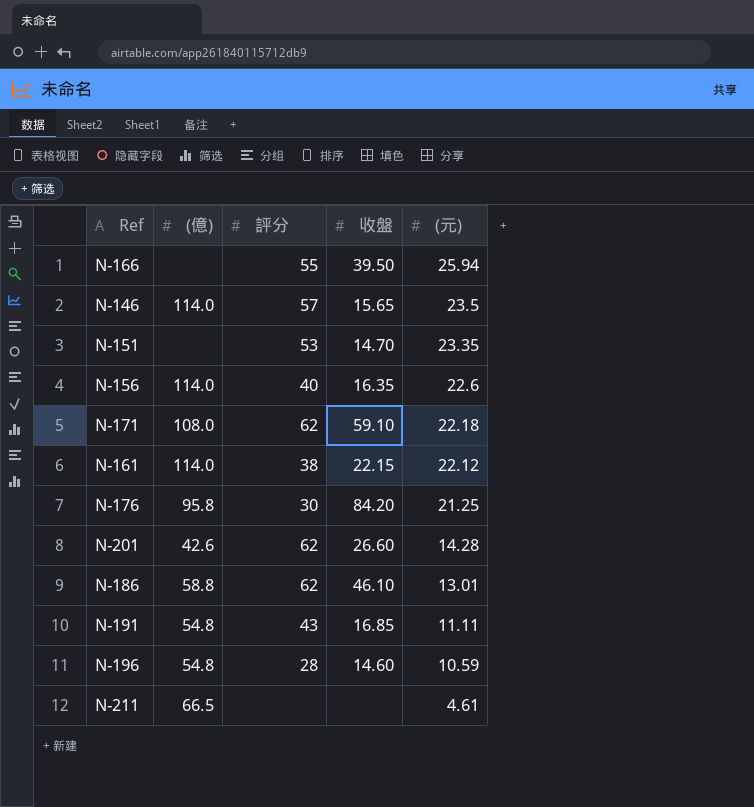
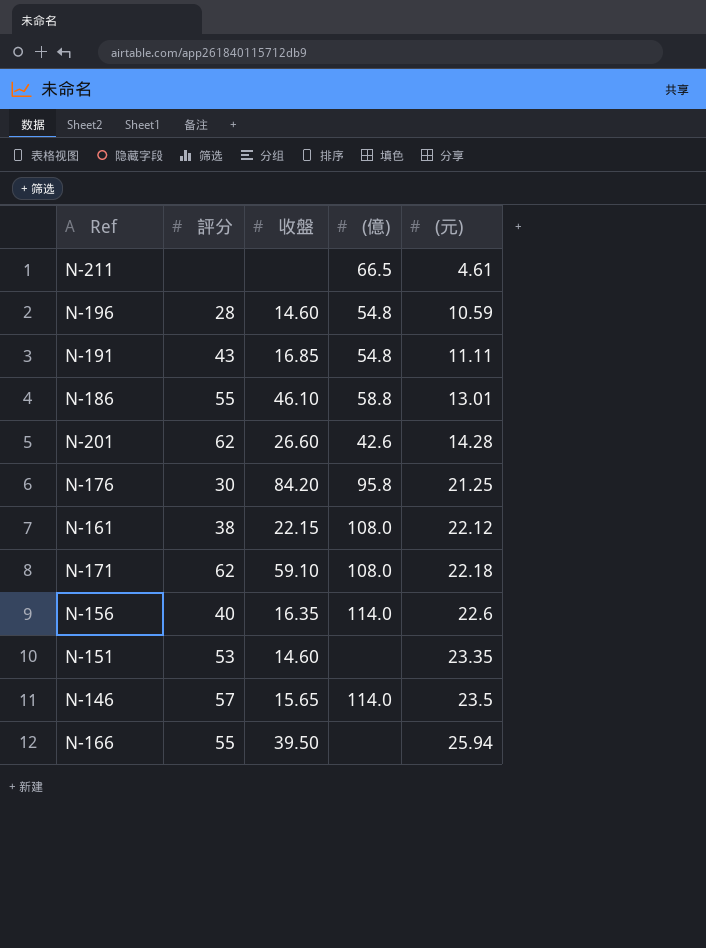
row order: (元) descending -> (元) ascending
column (億) | position: 2 -> 4
N-186 | 評分: 62 -> 55
N-161 | (億): 114.0 -> 108.0
N-151 | 收盤: 14.70 -> 14.60

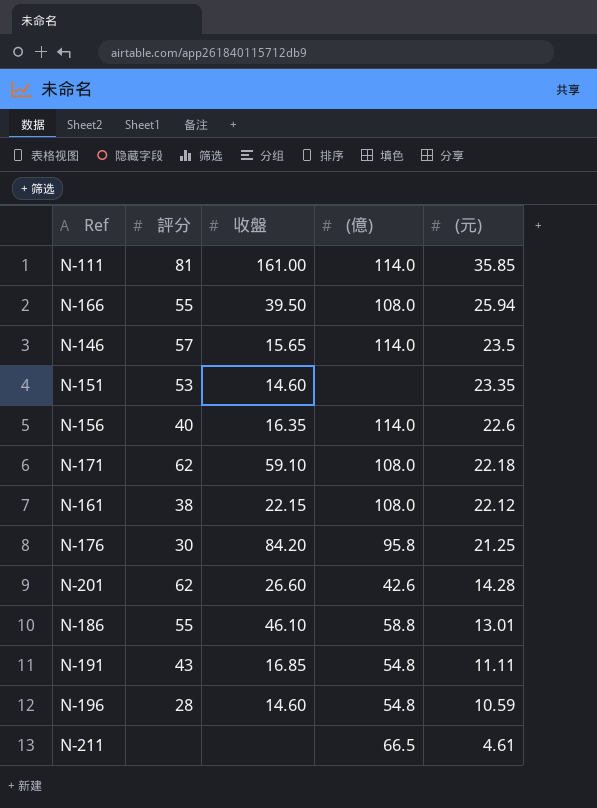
row order: (元) ascending -> (元) descending
row N-111: none -> 81 | 161.00 | 114.0 | 35.85
N-166 | (億): none -> 108.0

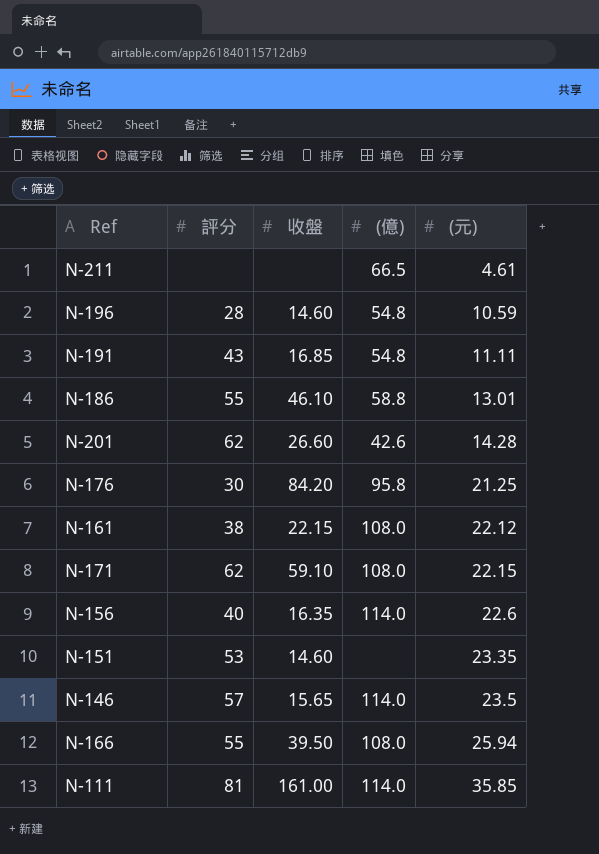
row order: (元) descending -> (元) ascending
N-171 | (元): 22.18 -> 22.15

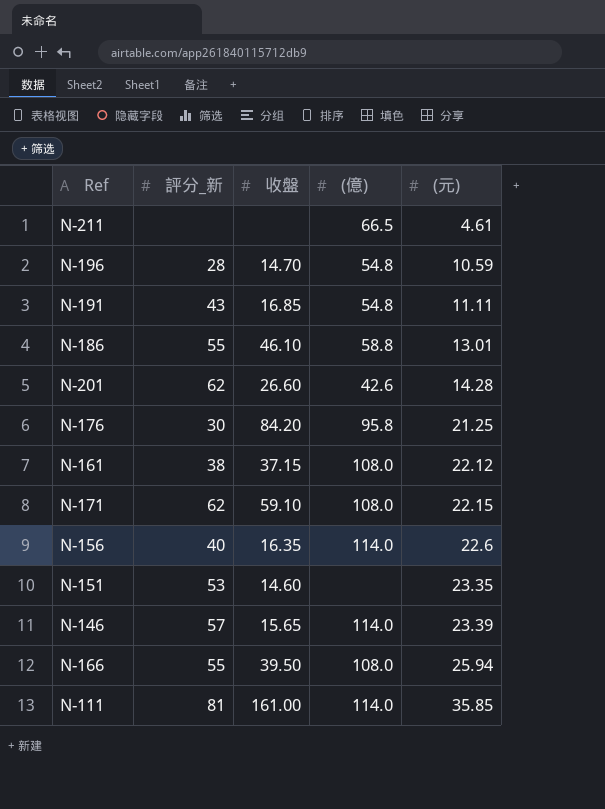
column name: 評分 -> 評分_新
N-196 | 收盤: 14.60 -> 14.70
N-161 | 收盤: 22.15 -> 37.15
N-146 | (元): 23.5 -> 23.39

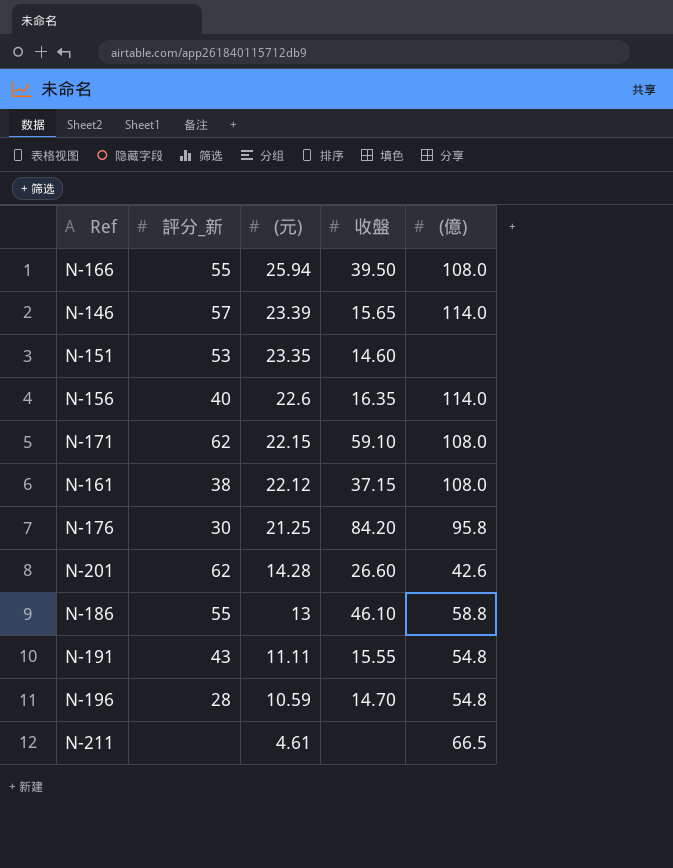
row order: (元) ascending -> (元) descending
column (元) | position: 5 -> 3
row N-111: 81 | 161.00 | 114.0 | 35.85 -> none
N-186 | (元): 13.01 -> 13
N-191 | 收盤: 16.85 -> 15.55

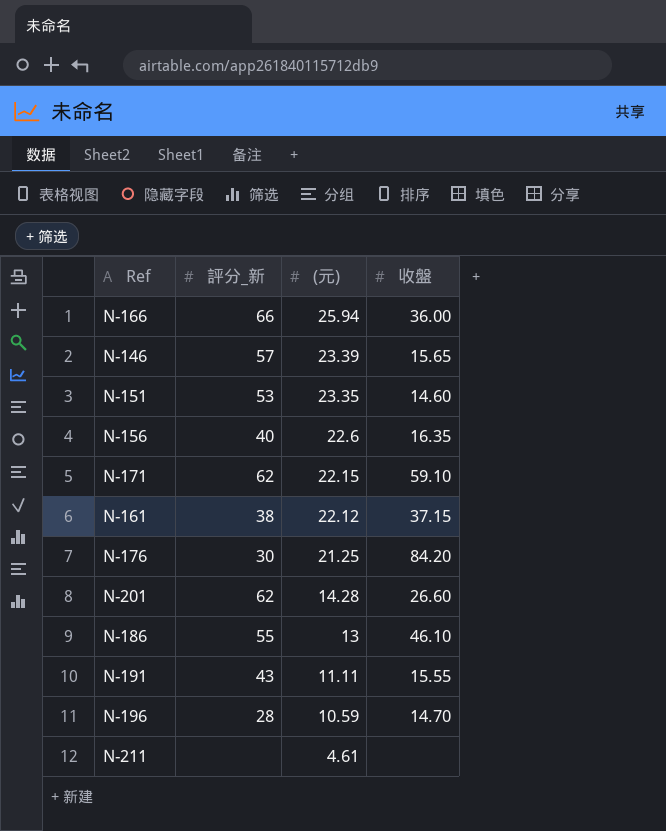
column (億) | position: 5 -> none
N-166 | 評分_新: 55 -> 66
N-166 | 收盤: 39.50 -> 36.00

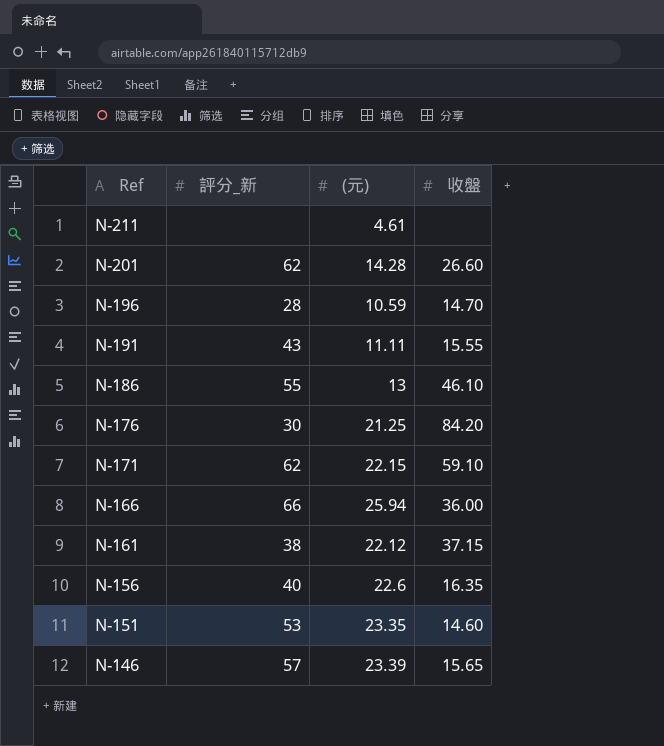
row order: (元) descending -> Ref descending

